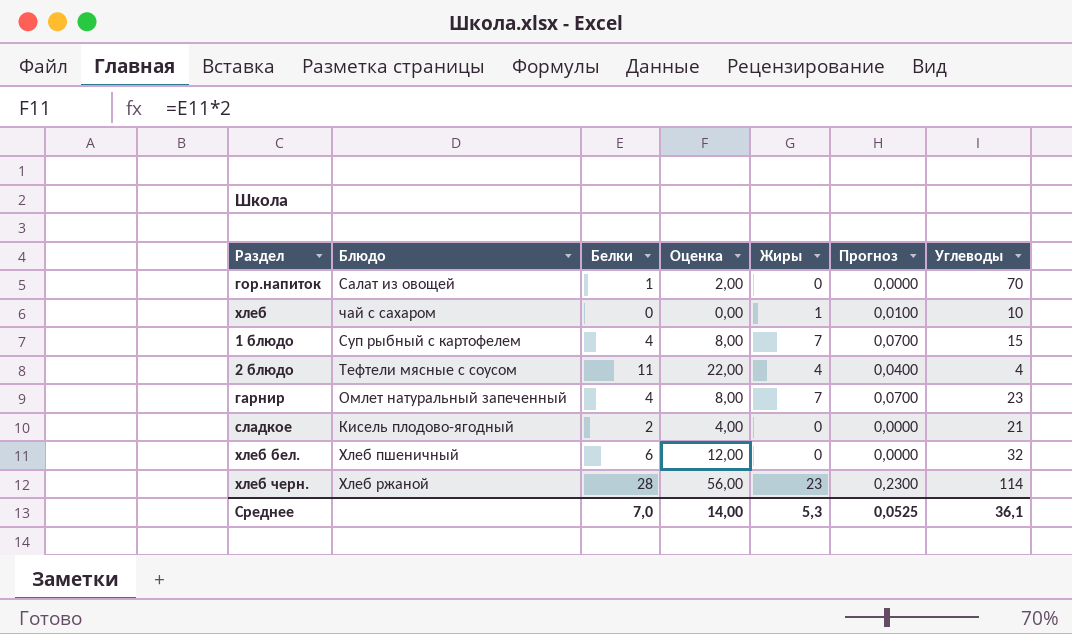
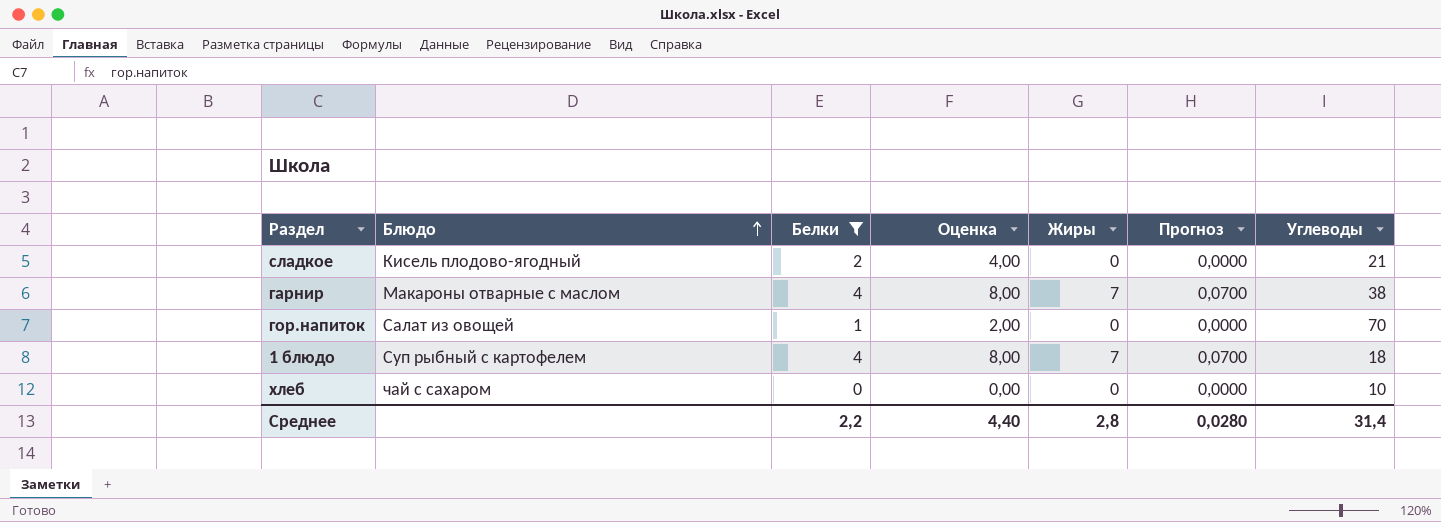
filter: none -> Белки <= 4
row order: none -> Блюдо ascending
гарнир | Блюдо: Омлет натуральный запеченный -> Макароны отварные с маслом
гарнир | Углеводы: 23 -> 38
1 блюдо | Углеводы: 15 -> 18
хлеб | Жиры: 1 -> 0
хлеб | Прогноз: 0,0100 -> 0,0000
Среднее | Белки: 7,0 -> 2,2
Среднее | Оценка: 14,00 -> 4,40
Среднее | Жиры: 5,3 -> 2,8
Среднее | Прогноз: 0,0525 -> 0,0280
Среднее | Углеводы: 36,1 -> 31,4

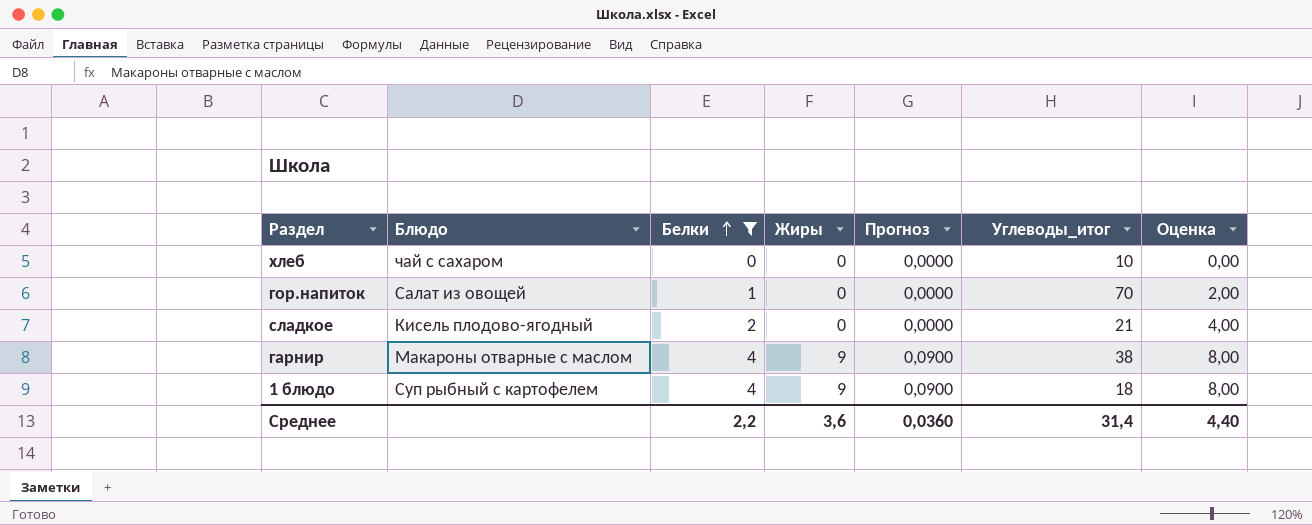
row order: Блюдо ascending -> Белки ascending
column name: Углеводы -> Углеводы_итог
column Оценка | position: 4 -> 7
гарнир | Жиры: 7 -> 9
гарнир | Прогноз: 0,0700 -> 0,0900
1 блюдо | Жиры: 7 -> 9
1 блюдо | Прогноз: 0,0700 -> 0,0900
Среднее | Жиры: 2,8 -> 3,6
Среднее | Прогноз: 0,0280 -> 0,0360

